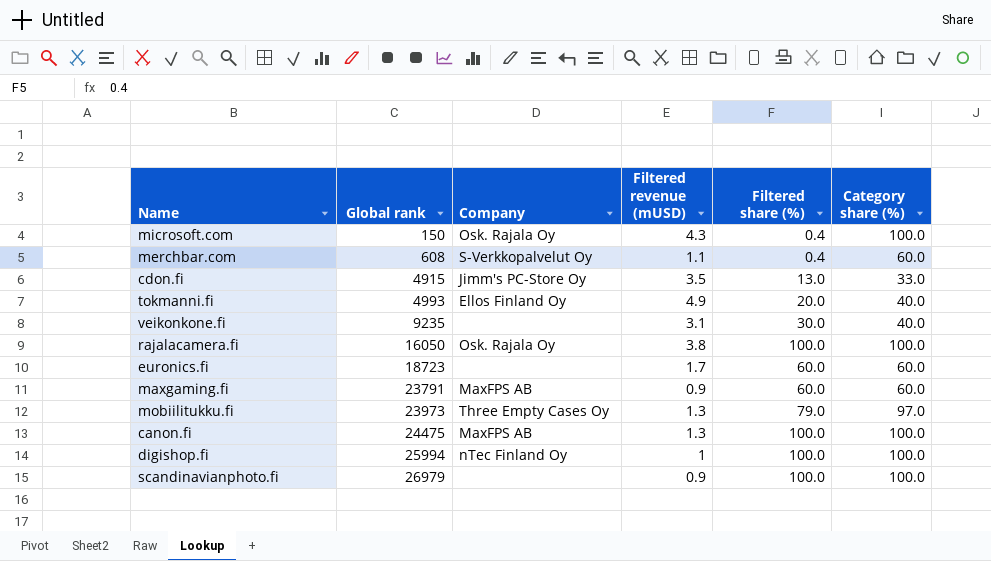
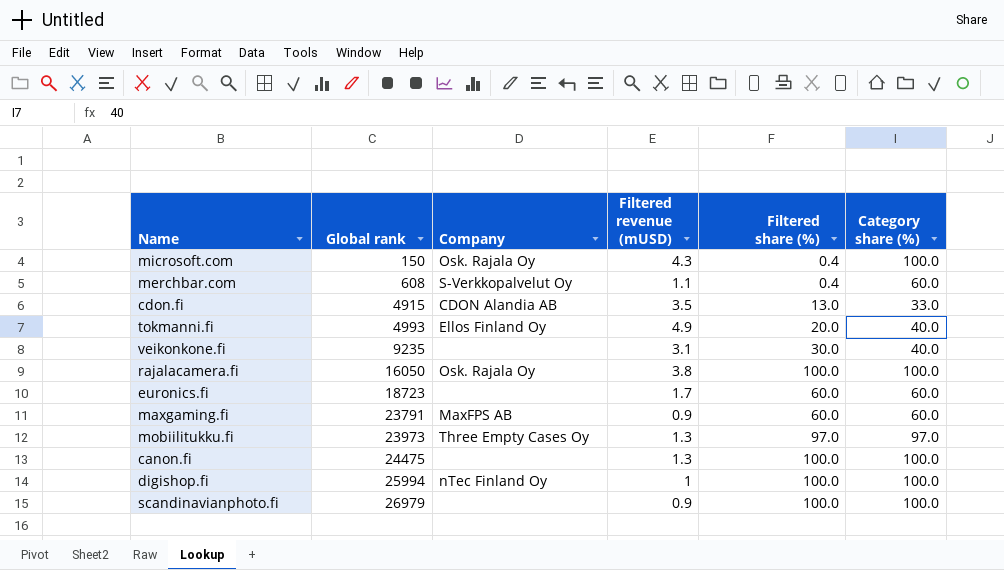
cdon.fi | Company: Jimm's PC-Store Oy -> CDON Alandia AB
mobiilitukku.fi | Filtered share (%): 79.0 -> 97.0
canon.fi | Company: MaxFPS AB -> none

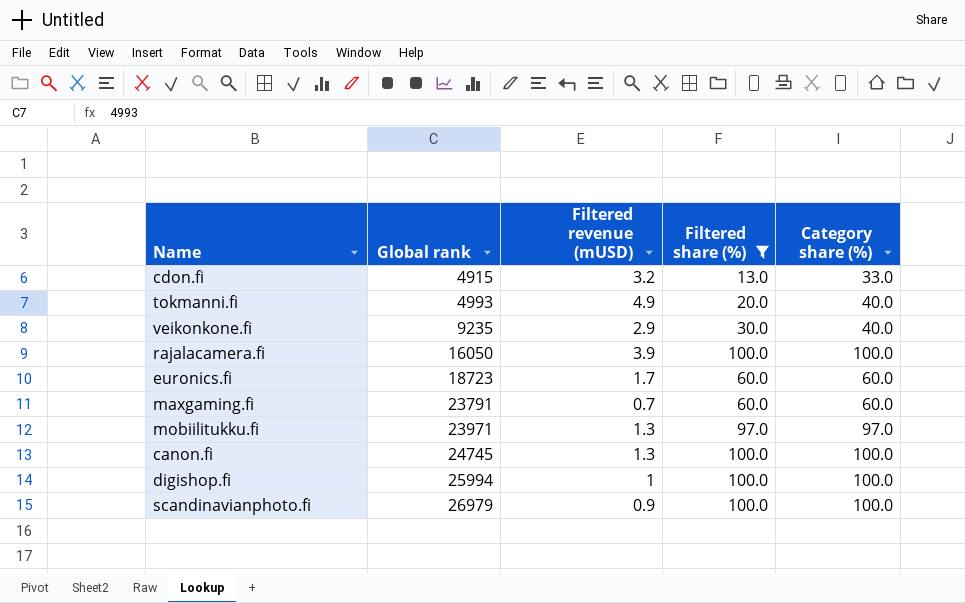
filter: none -> Filtered share (%) != 0.4
column Company | position: 3 -> none
cdon.fi | Filtered revenue (mUSD): 3.5 -> 3.2
veikonkone.fi | Filtered revenue (mUSD): 3.1 -> 2.9
rajalacamera.fi | Filtered revenue (mUSD): 3.8 -> 3.9
maxgaming.fi | Filtered revenue (mUSD): 0.9 -> 0.7
mobiilitukku.fi | Global rank: 23973 -> 23971
canon.fi | Global rank: 24475 -> 24745

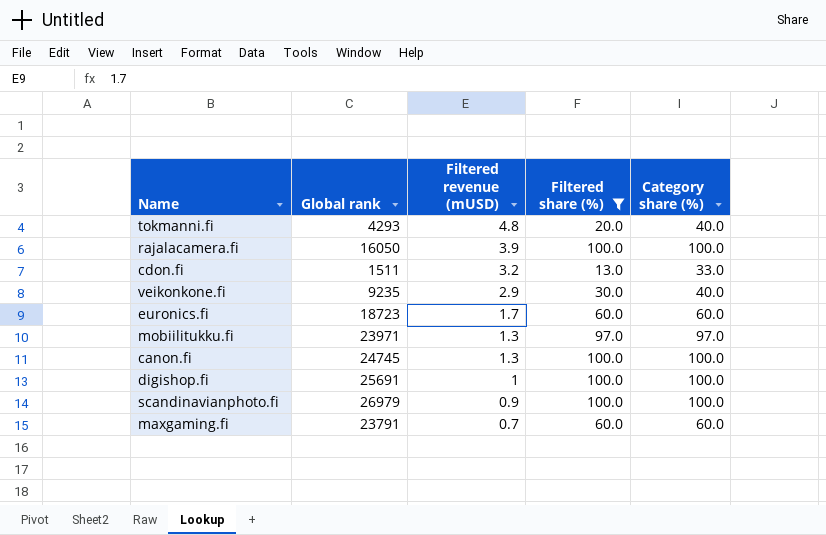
row order: Global rank ascending -> Filtered revenue (mUSD) descending
tokmanni.fi | Global rank: 4993 -> 4293
tokmanni.fi | Filtered revenue (mUSD): 4.9 -> 4.8
cdon.fi | Global rank: 4915 -> 1511
digishop.fi | Global rank: 25994 -> 25691

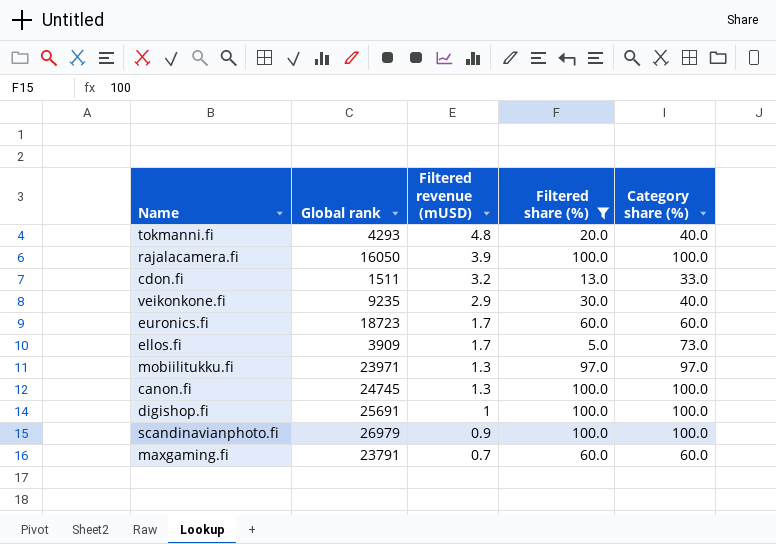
row ellos.fi: none -> 3909 | 1.7 | 5.0 | 73.0

